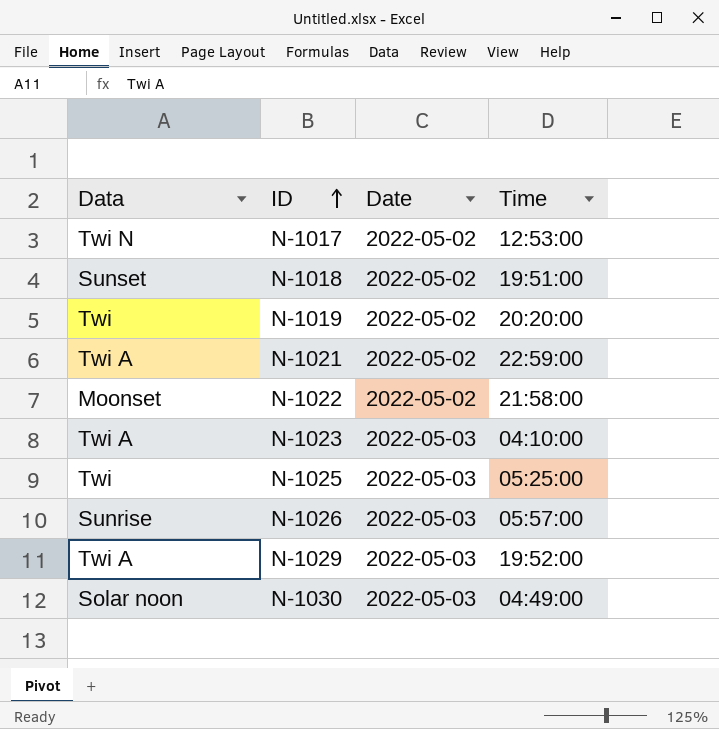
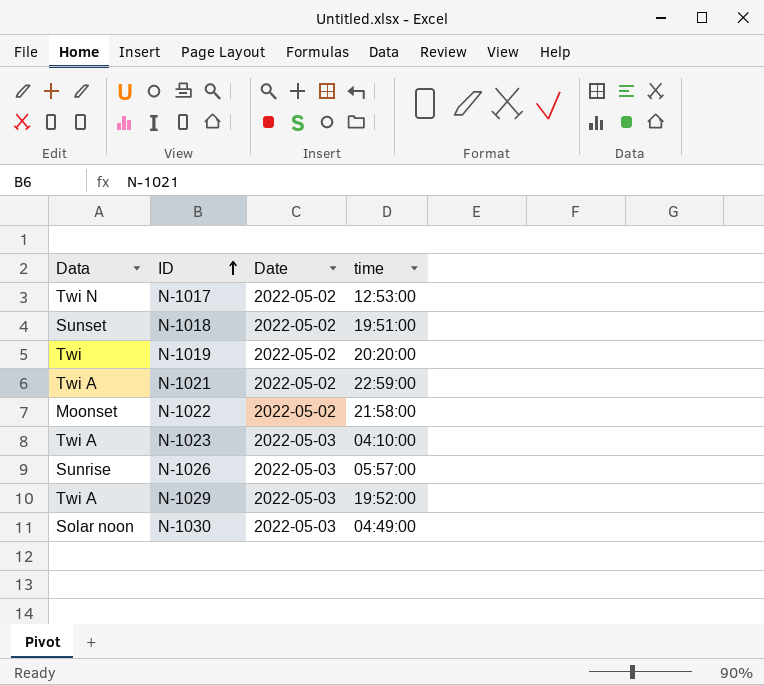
column name: Time -> time
row N-1025: Twi | 2022-05-03 | 05:25:00 -> none

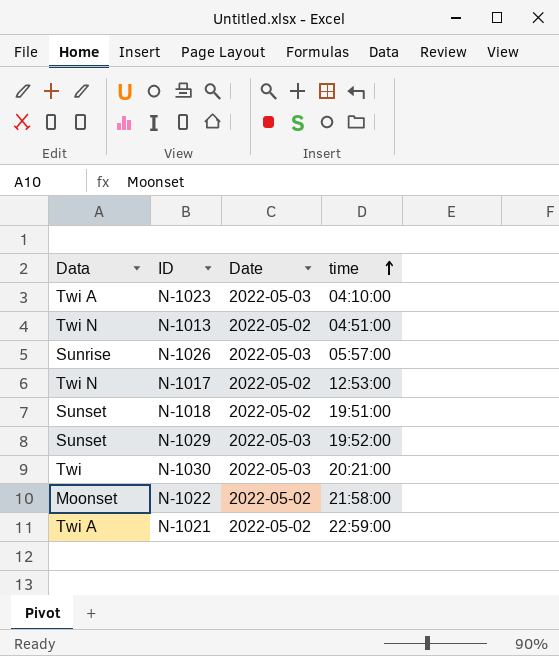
row order: ID ascending -> time ascending
row N-1019: Twi | 2022-05-02 | 20:20:00 -> none
row N-1013: none -> Twi N | 2022-05-02 | 04:51:00
N-1029 | Data: Twi A -> Sunset
N-1030 | Data: Solar noon -> Twi
N-1030 | time: 04:49:00 -> 20:21:00

